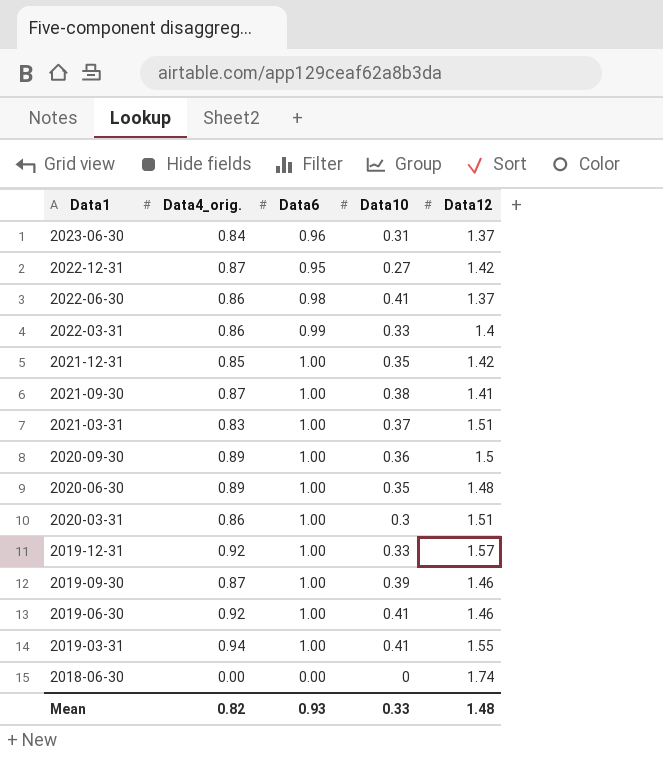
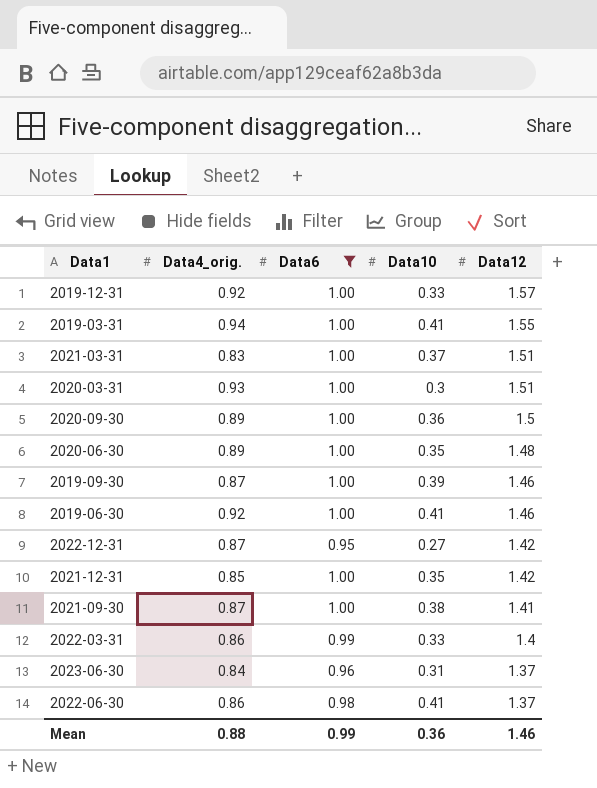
filter: none -> Data6 != 0.00
row order: Data1 descending -> Data12 descending
2020-03-31 | Data4_orig.: 0.86 -> 0.93
Mean | Data4_orig.: 0.82 -> 0.88
Mean | Data6: 0.93 -> 0.99
Mean | Data10: 0.33 -> 0.36
Mean | Data12: 1.48 -> 1.46

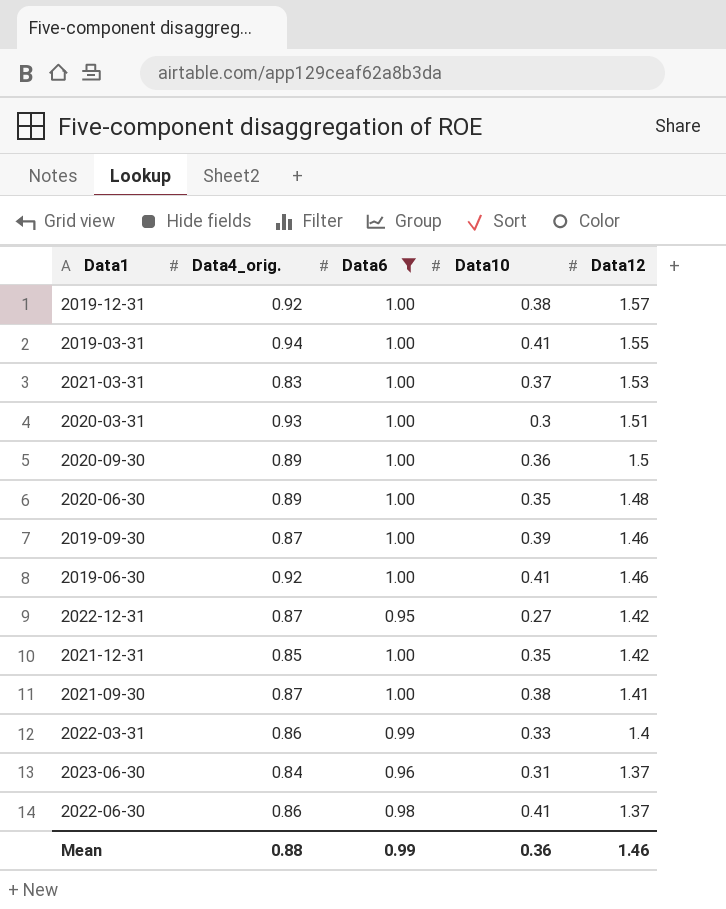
2019-12-31 | Data10: 0.33 -> 0.38
2021-03-31 | Data12: 1.51 -> 1.53

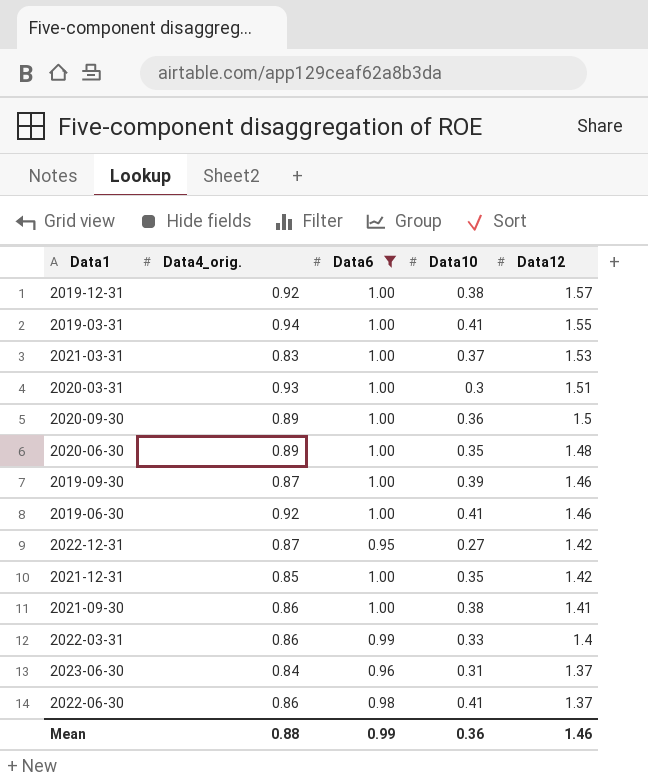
2021-09-30 | Data4_orig.: 0.87 -> 0.86

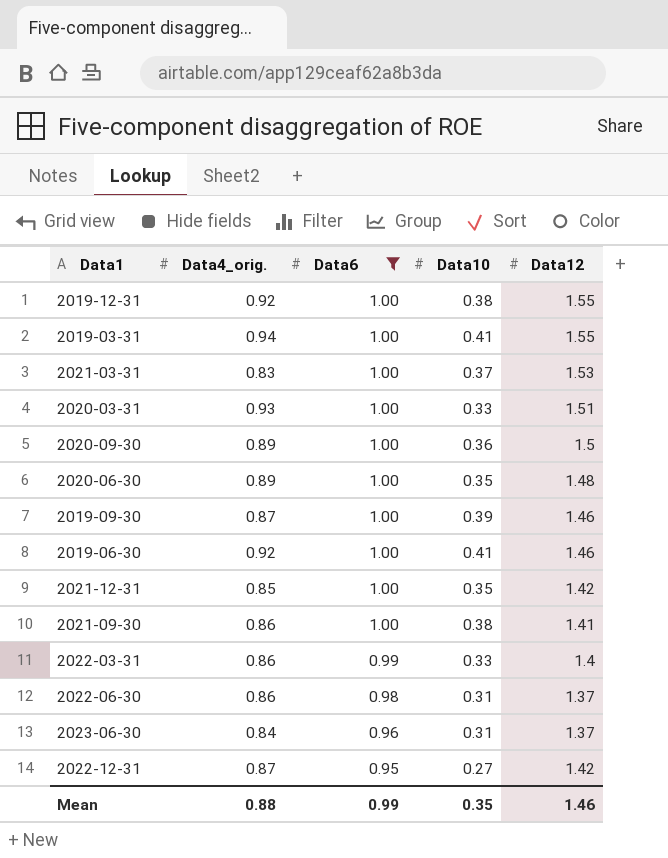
row order: Data12 descending -> Data6 descending
2019-12-31 | Data12: 1.57 -> 1.55
2020-03-31 | Data10: 0.3 -> 0.33
2022-06-30 | Data10: 0.41 -> 0.31
Mean | Data10: 0.36 -> 0.35

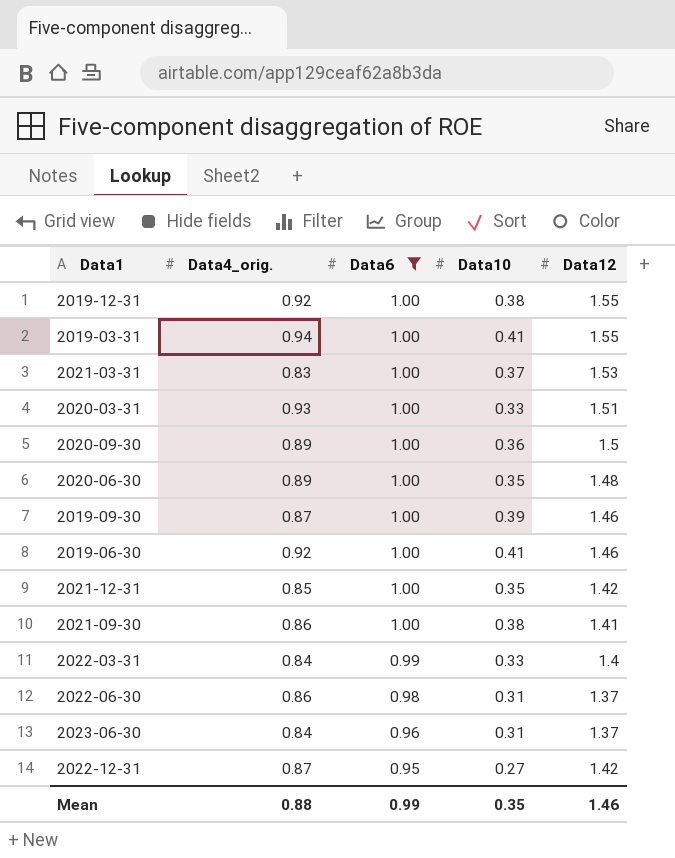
2022-03-31 | Data4_orig.: 0.86 -> 0.84

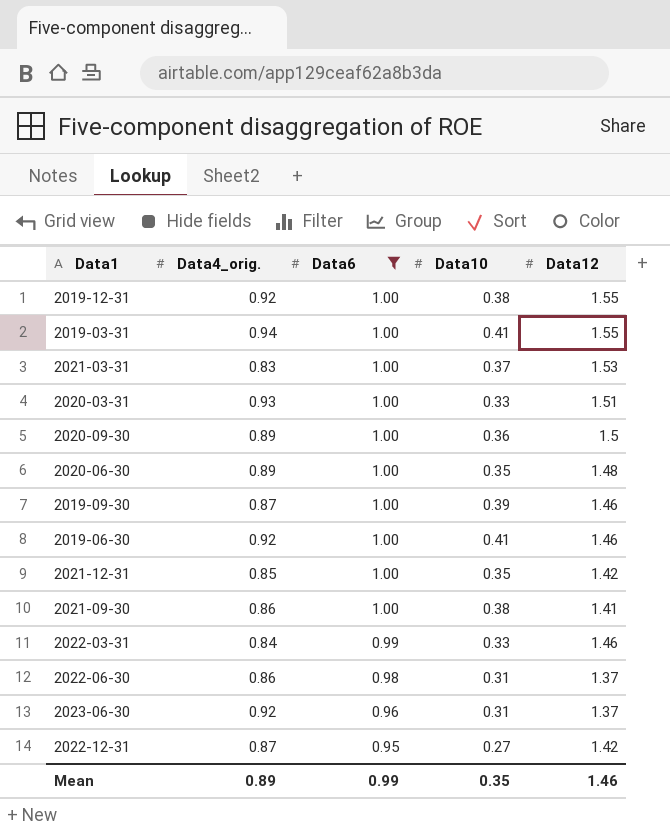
2022-03-31 | Data12: 1.4 -> 1.46
2023-06-30 | Data4_orig.: 0.84 -> 0.92
Mean | Data4_orig.: 0.88 -> 0.89

